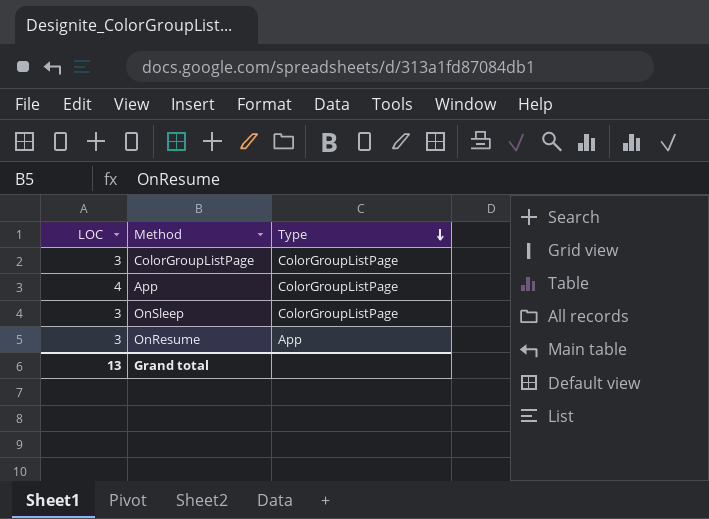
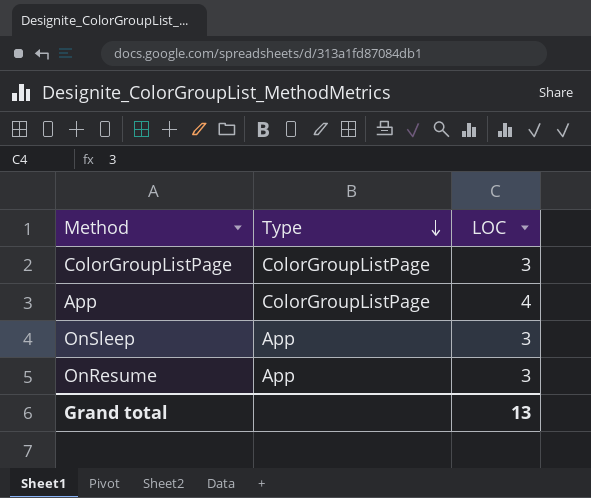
column LOC | position: 1 -> 3
OnSleep | Type: ColorGroupListPage -> App

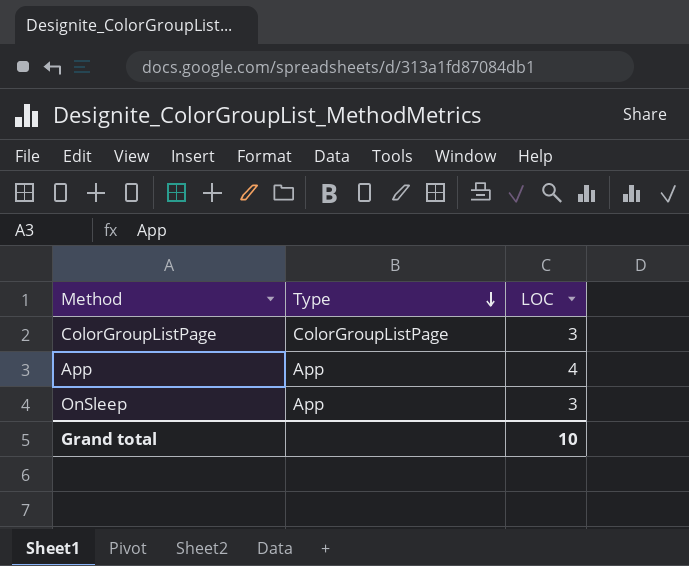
row OnResume: App | 3 -> none
App | Type: ColorGroupListPage -> App
Grand total | LOC: 13 -> 10

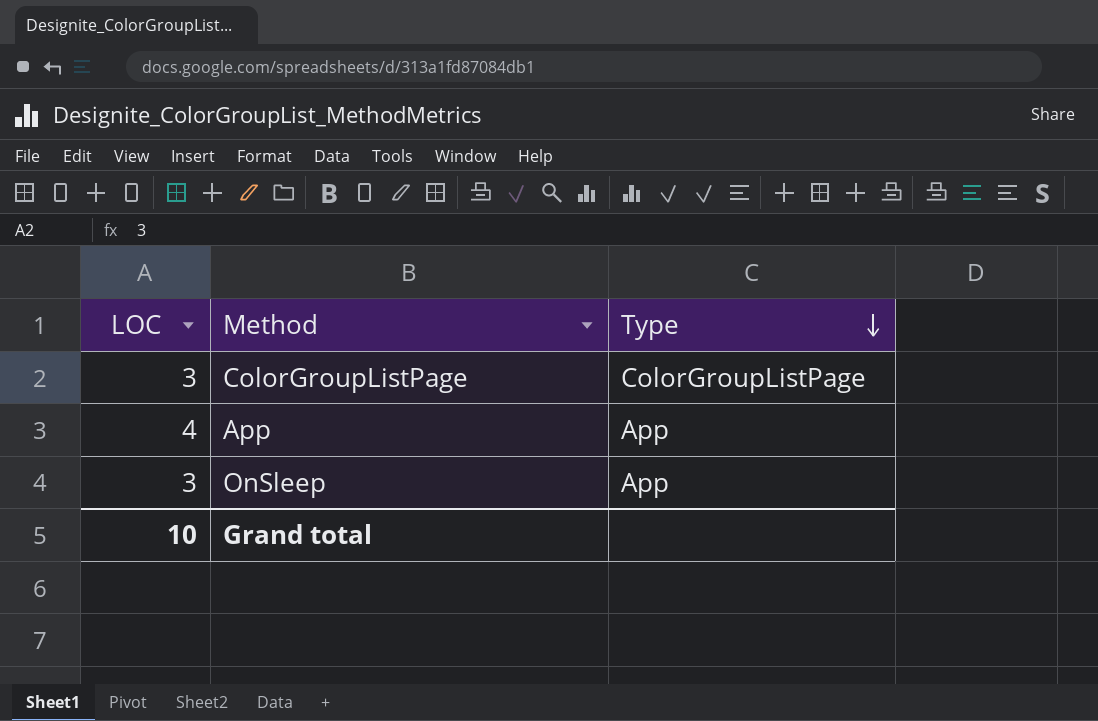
column LOC | position: 3 -> 1

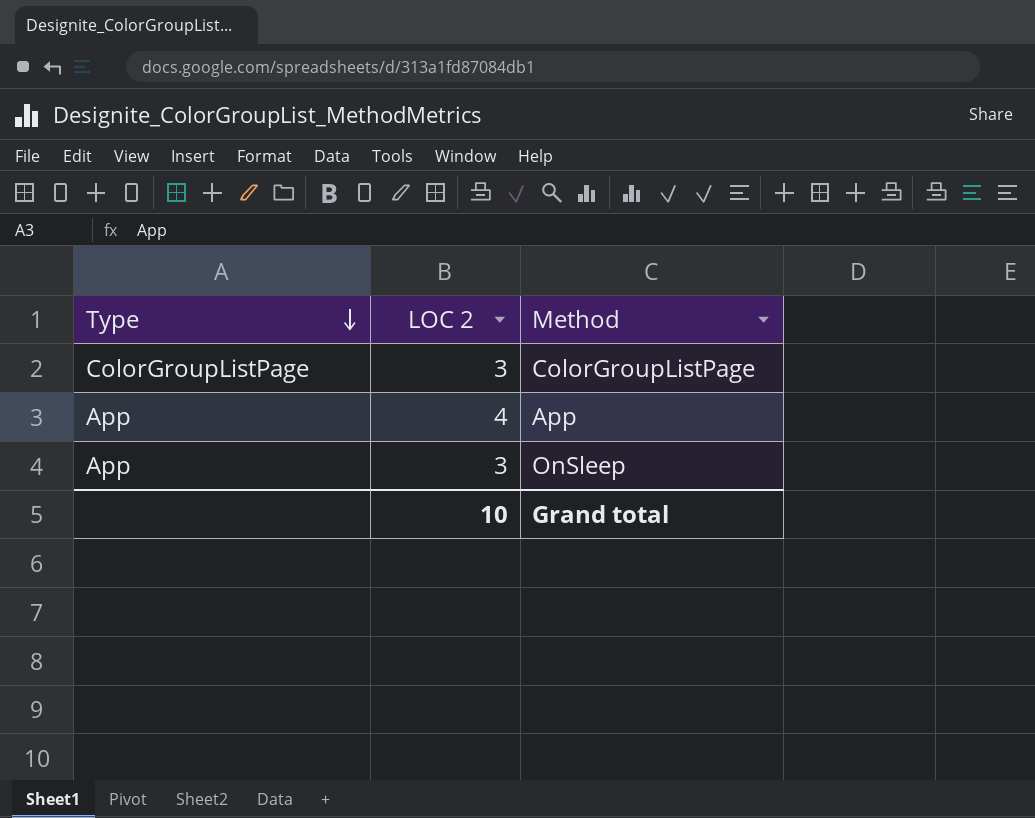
column Type | position: 3 -> 1
column name: LOC -> LOC 2

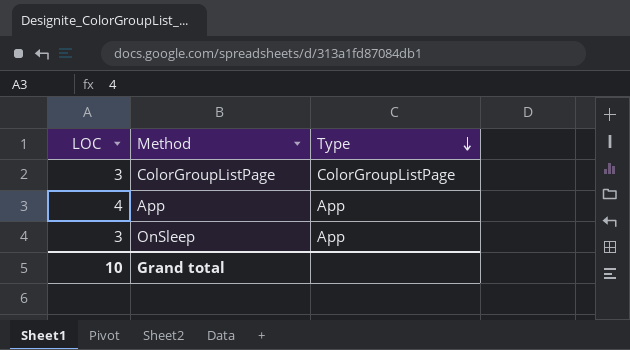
column name: LOC 2 -> LOC
column Type | position: 1 -> 3

